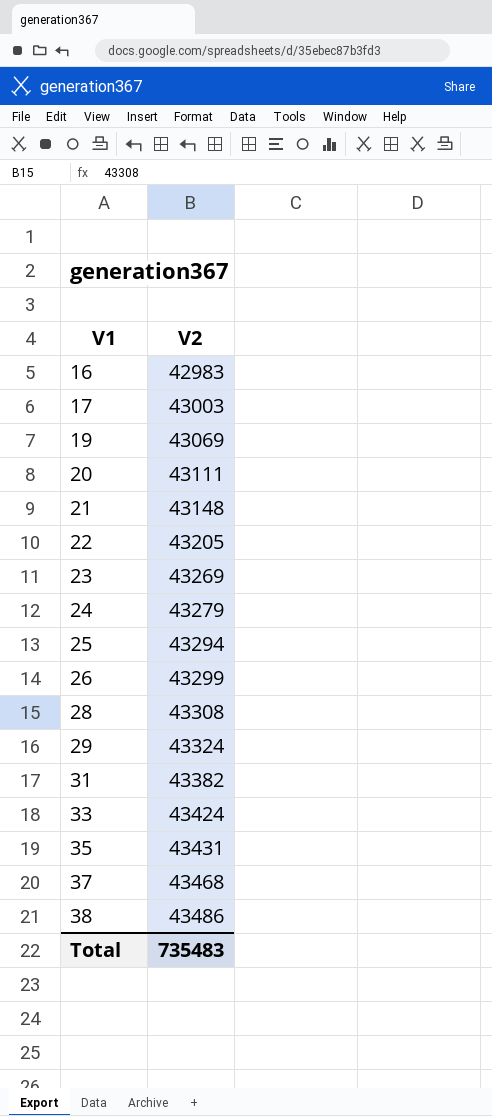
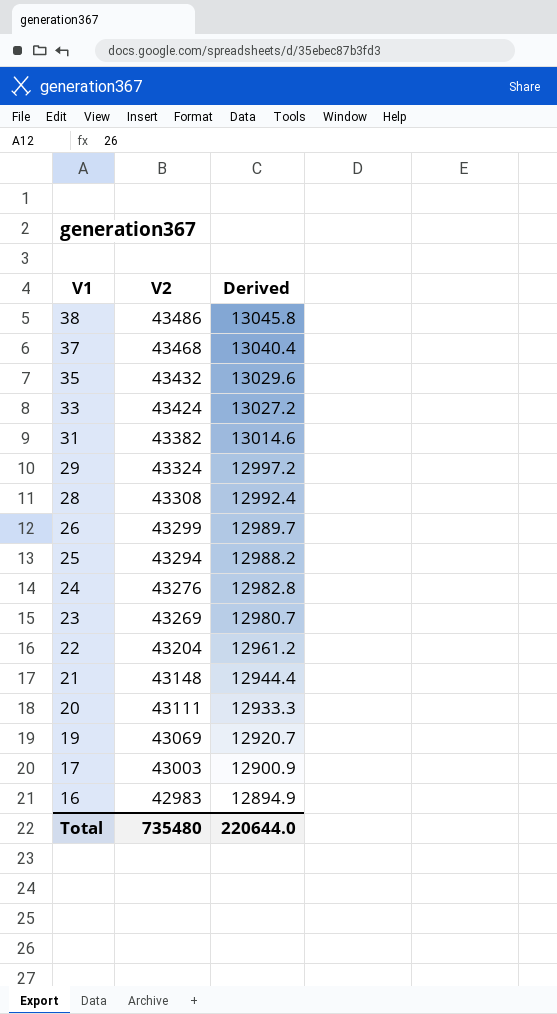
row order: V1 ascending -> V1 descending
column Derived | formula: none -> [V2] * 0.3
35 | V2: 43431 -> 43432
24 | V2: 43279 -> 43276
22 | V2: 43205 -> 43204
Total | V2: 735483 -> 735480

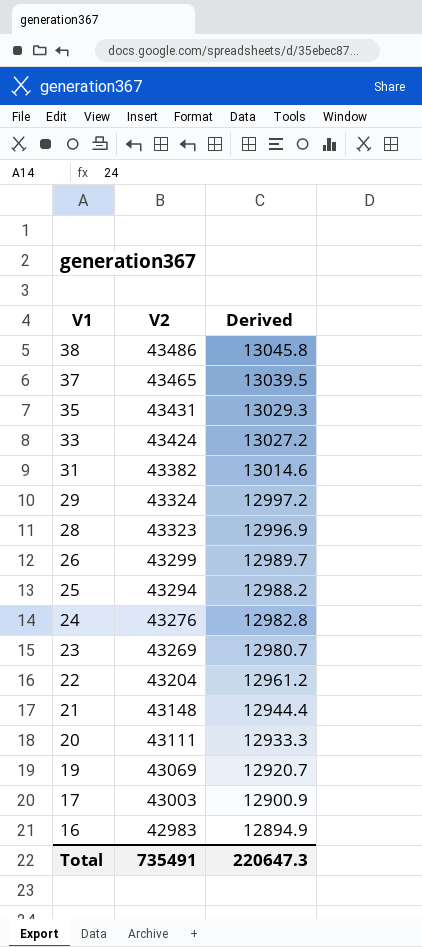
37 | V2: 43468 -> 43465
37 | Derived: 13040.4 -> 13039.5
35 | V2: 43432 -> 43431
35 | Derived: 13029.6 -> 13029.3
28 | V2: 43308 -> 43323
28 | Derived: 12992.4 -> 12996.9
Total | V2: 735480 -> 735491
Total | Derived: 220644.0 -> 220647.3

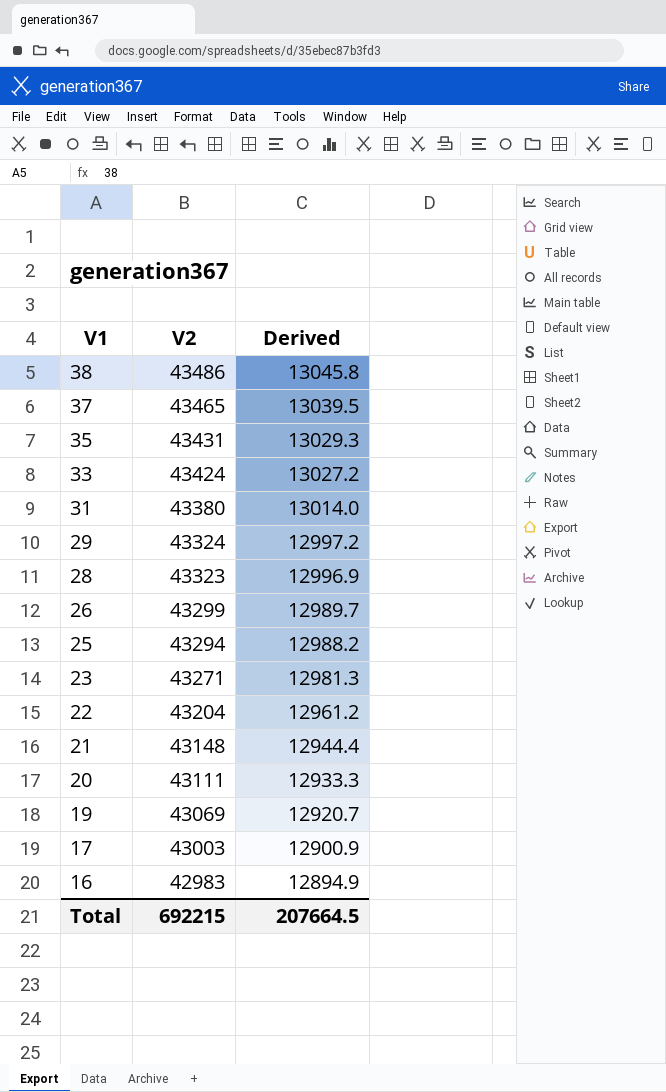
row 24: 43276 | 12982.8 -> none
31 | V2: 43382 -> 43380
31 | Derived: 13014.6 -> 13014.0
23 | V2: 43269 -> 43271
23 | Derived: 12980.7 -> 12981.3
Total | V2: 735491 -> 692215
Total | Derived: 220647.3 -> 207664.5

